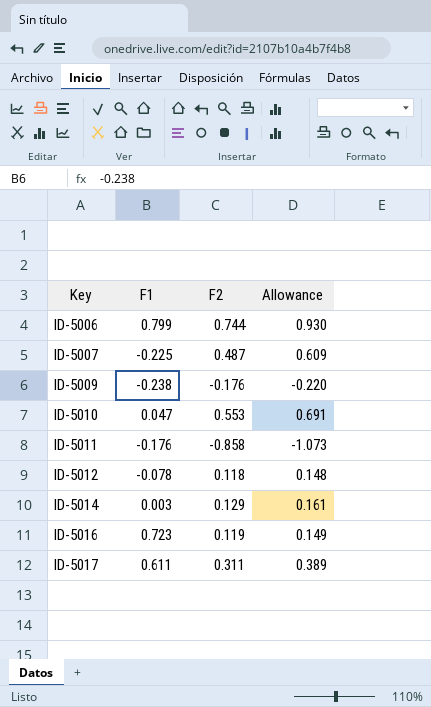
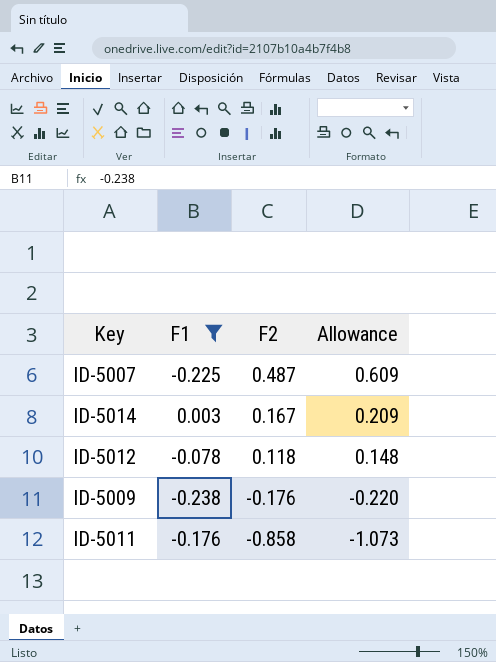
filter: none -> F1 <= 0.003
row order: Key ascending -> F2 descending
ID-5014 | F2: 0.129 -> 0.167
ID-5014 | Allowance: 0.161 -> 0.209

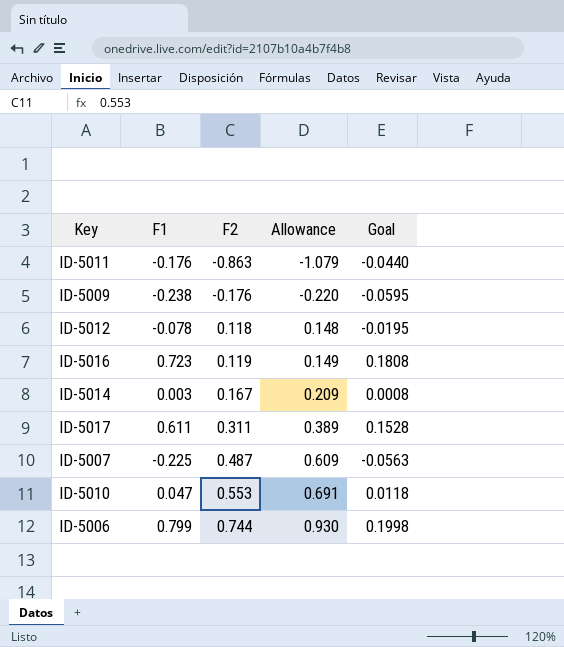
filter: F1 <= 0.003 -> none
row order: F2 descending -> F2 ascending
column Goal | formula: none -> [F1] * 0.25
ID-5011 | F2: -0.858 -> -0.863
ID-5011 | Allowance: -1.073 -> -1.079

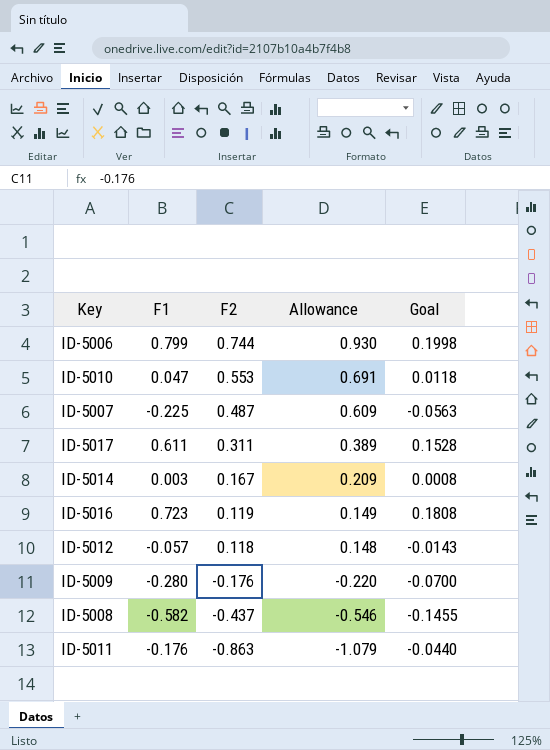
row order: F2 ascending -> F2 descending
ID-5012 | F1: -0.078 -> -0.057
ID-5012 | Goal: -0.0195 -> -0.0143
ID-5009 | F1: -0.238 -> -0.280
ID-5009 | Goal: -0.0595 -> -0.0700
row ID-5008: none -> -0.582 | -0.437 | -0.546 | -0.1455

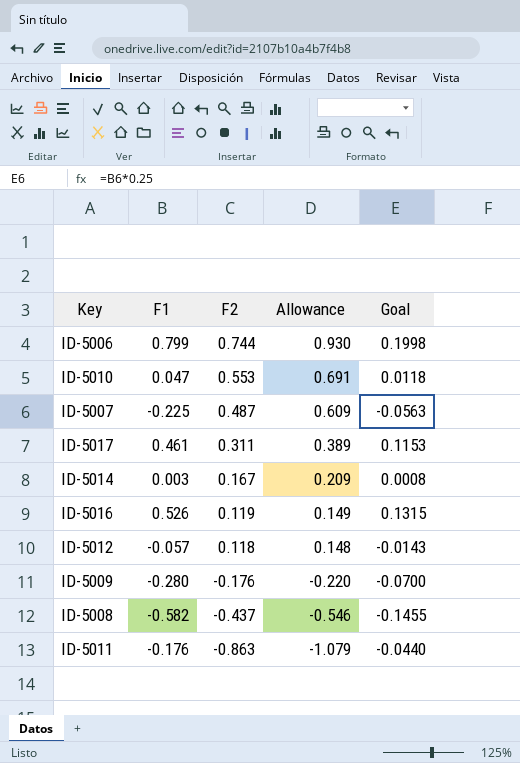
ID-5017 | F1: 0.611 -> 0.461
ID-5017 | Goal: 0.1528 -> 0.1153
ID-5016 | F1: 0.723 -> 0.526
ID-5016 | Goal: 0.1808 -> 0.1315

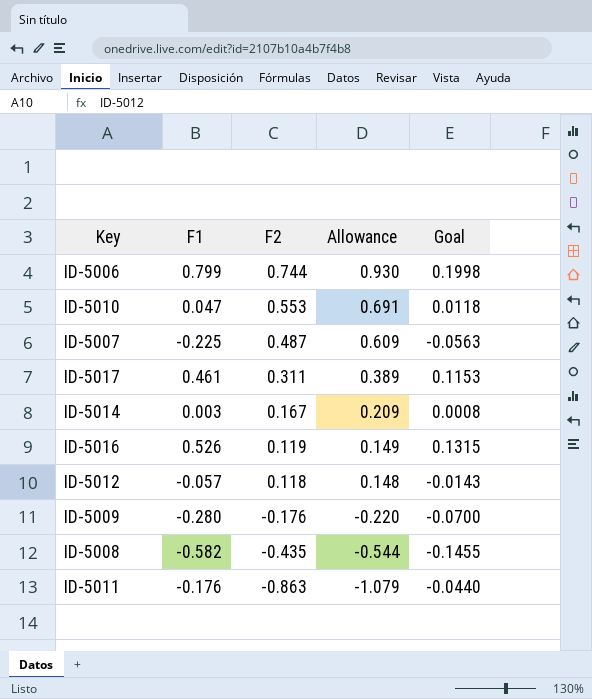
ID-5008 | F2: -0.437 -> -0.435
ID-5008 | Allowance: -0.546 -> -0.544

